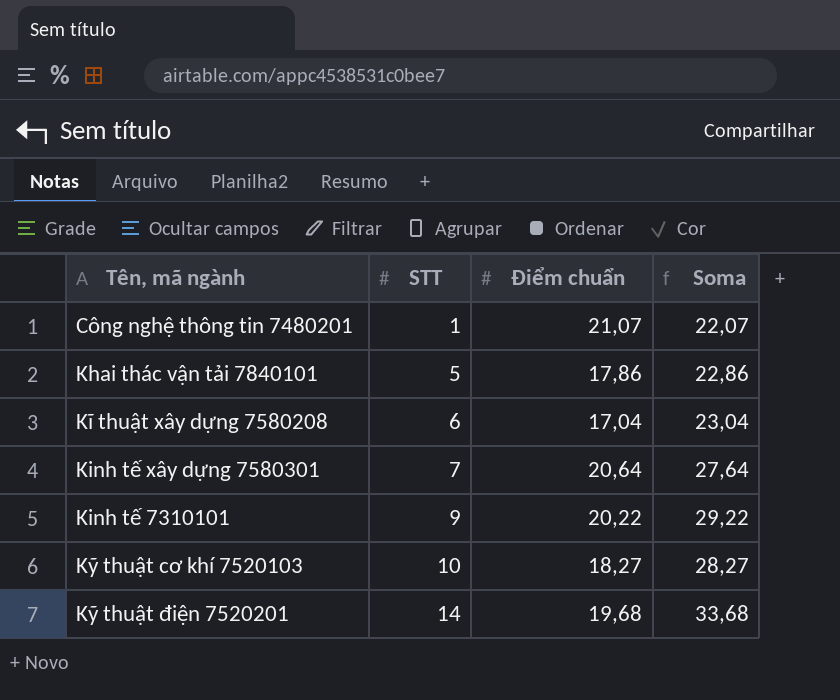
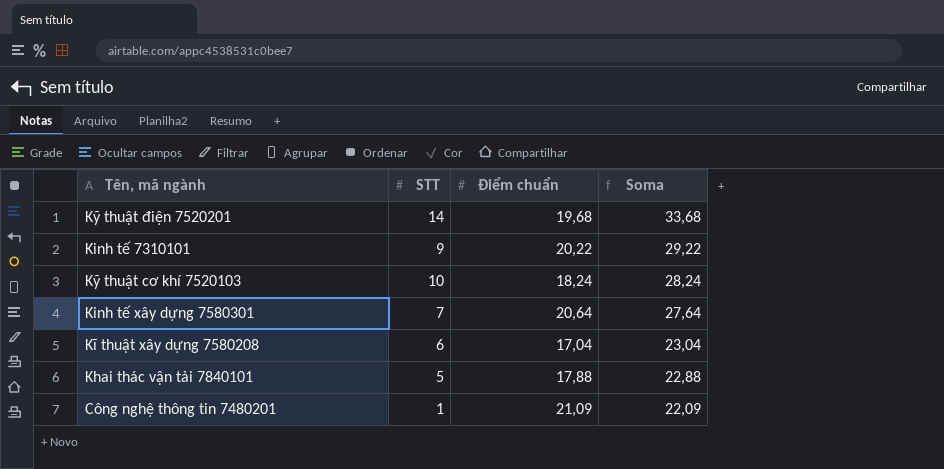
row order: STT ascending -> Soma descending
Kỹ thuật cơ khí 7520103 | Điểm chuẩn: 18,27 -> 18,24
Kỹ thuật cơ khí 7520103 | Soma: 28,27 -> 28,24
Khai thác vận tải 7840101 | Điểm chuẩn: 17,86 -> 17,88
Khai thác vận tải 7840101 | Soma: 22,86 -> 22,88
Công nghệ thông tin 7480201 | Điểm chuẩn: 21,07 -> 21,09
Công nghệ thông tin 7480201 | Soma: 22,07 -> 22,09

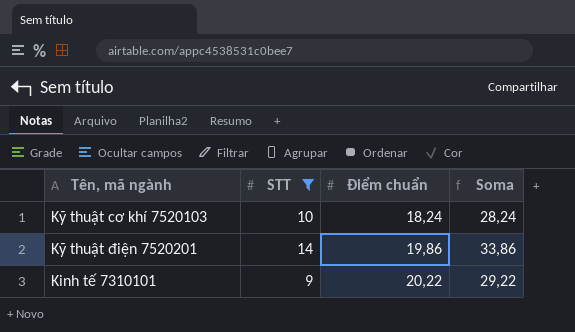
filter: none -> STT >= 9
row order: Soma descending -> Điểm chuẩn ascending
Kỹ thuật điện 7520201 | Điểm chuẩn: 19,68 -> 19,86
Kỹ thuật điện 7520201 | Soma: 33,68 -> 33,86

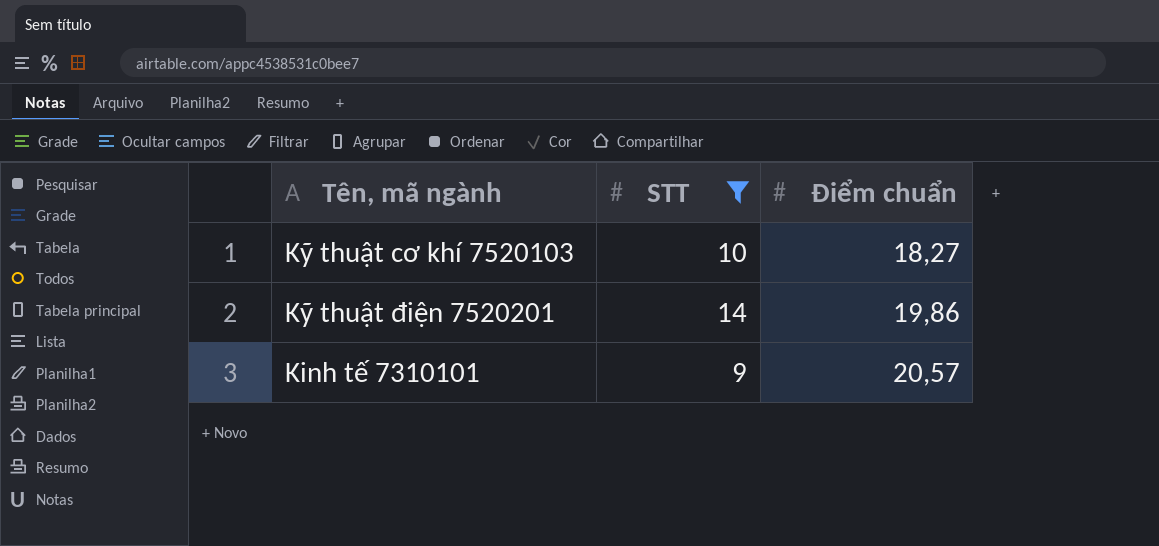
column Soma | formula: [STT] + [Điểm chuẩn] -> none
Kỹ thuật cơ khí 7520103 | Điểm chuẩn: 18,24 -> 18,27
Kinh tế 7310101 | Điểm chuẩn: 20,22 -> 20,57

